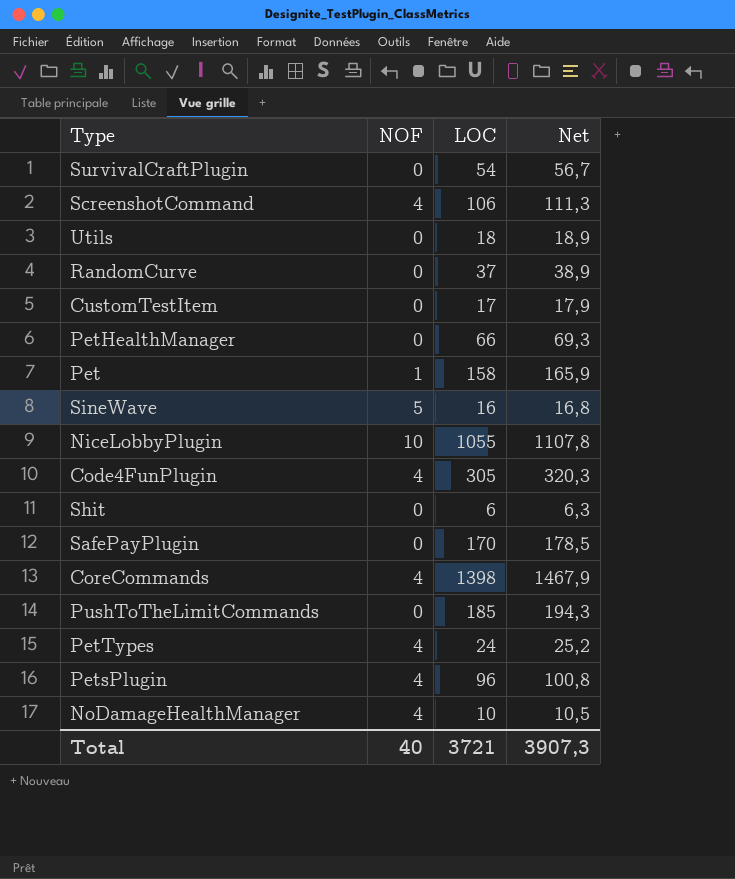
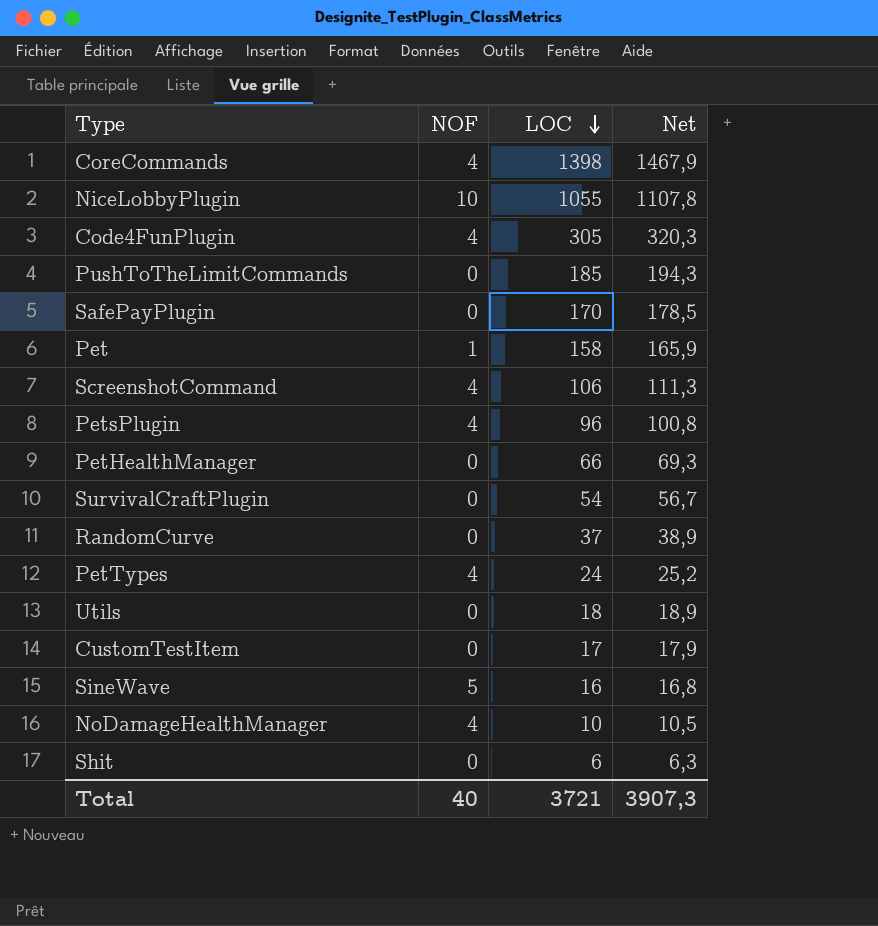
row order: none -> LOC descending

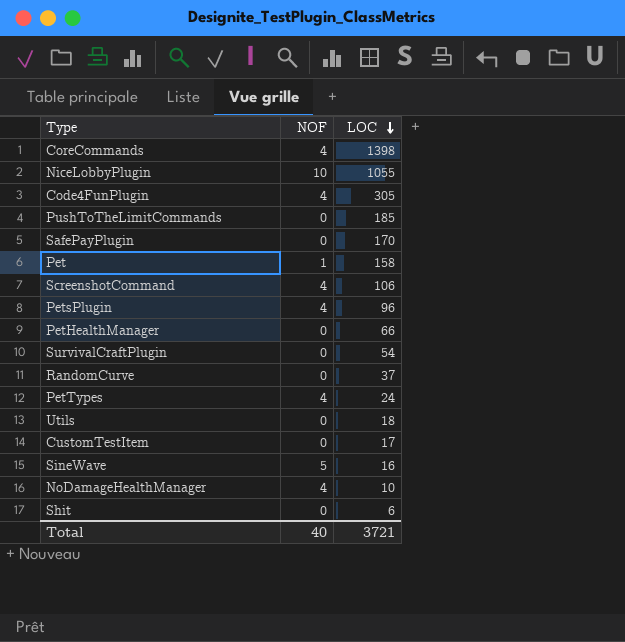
column Net | formula: [LOC] * 1,05 -> none

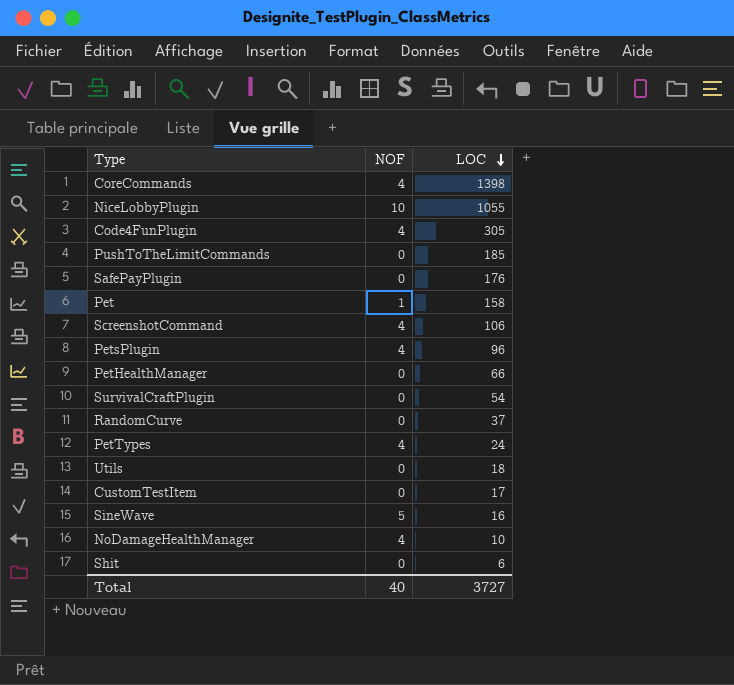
SafePayPlugin | LOC: 170 -> 176
Total | LOC: 3721 -> 3727

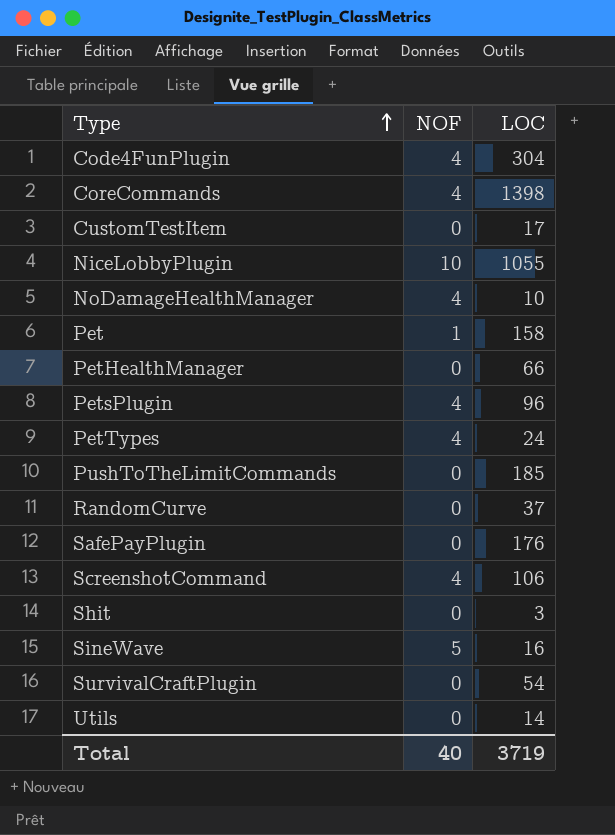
row order: LOC descending -> Type ascending
Code4FunPlugin | LOC: 305 -> 304
Shit | LOC: 6 -> 3
Utils | LOC: 18 -> 14
Total | LOC: 3727 -> 3719

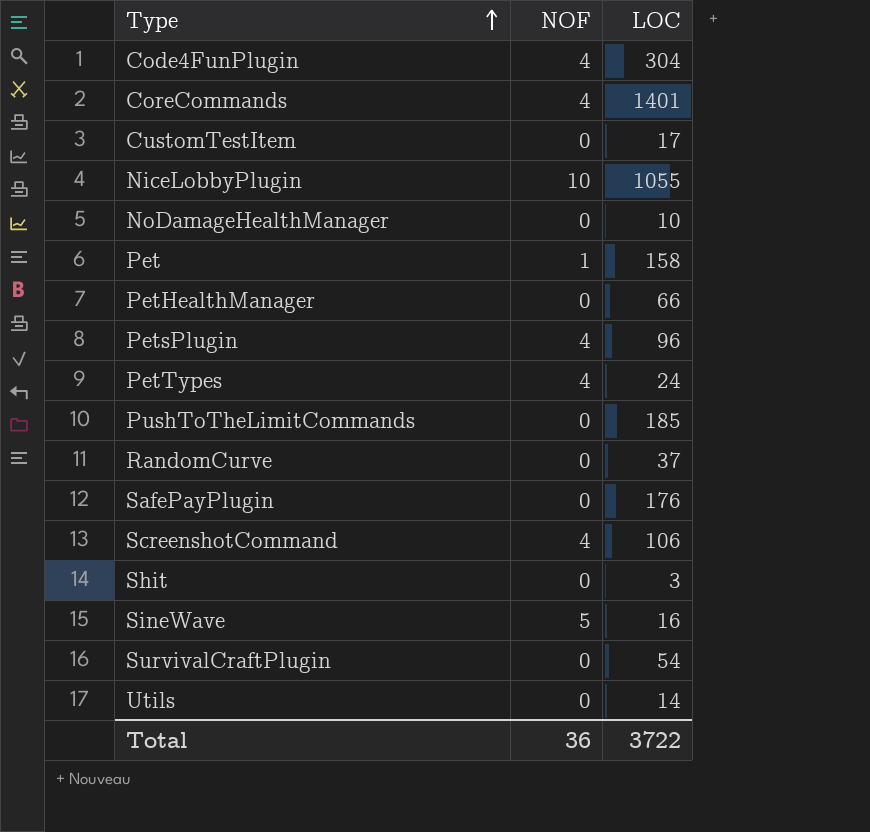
CoreCommands | LOC: 1398 -> 1401
NoDamageHealthManager | NOF: 4 -> 0
Total | NOF: 40 -> 36
Total | LOC: 3719 -> 3722

